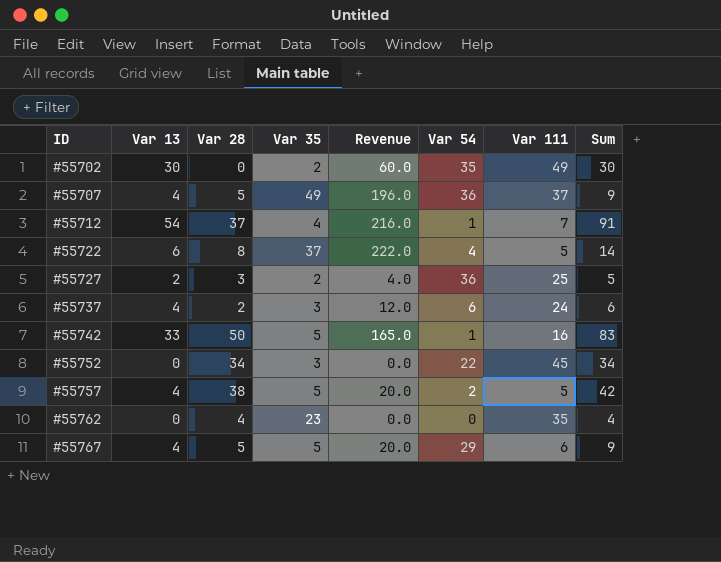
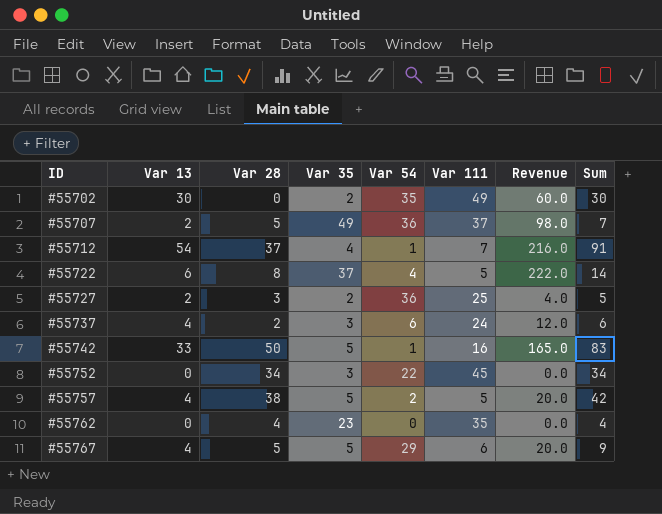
column Revenue | position: 5 -> 7
#55707 | Var 13: 4 -> 2
#55707 | Revenue: 196.0 -> 98.0
#55707 | Sum: 9 -> 7

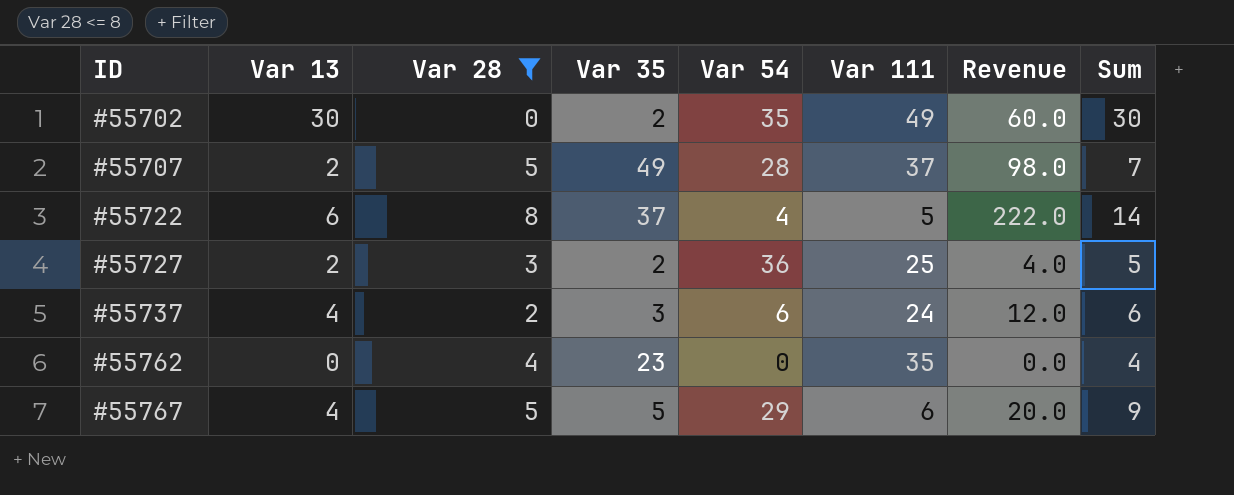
filter: none -> Var 28 <= 8
#55707 | Var 54: 36 -> 28

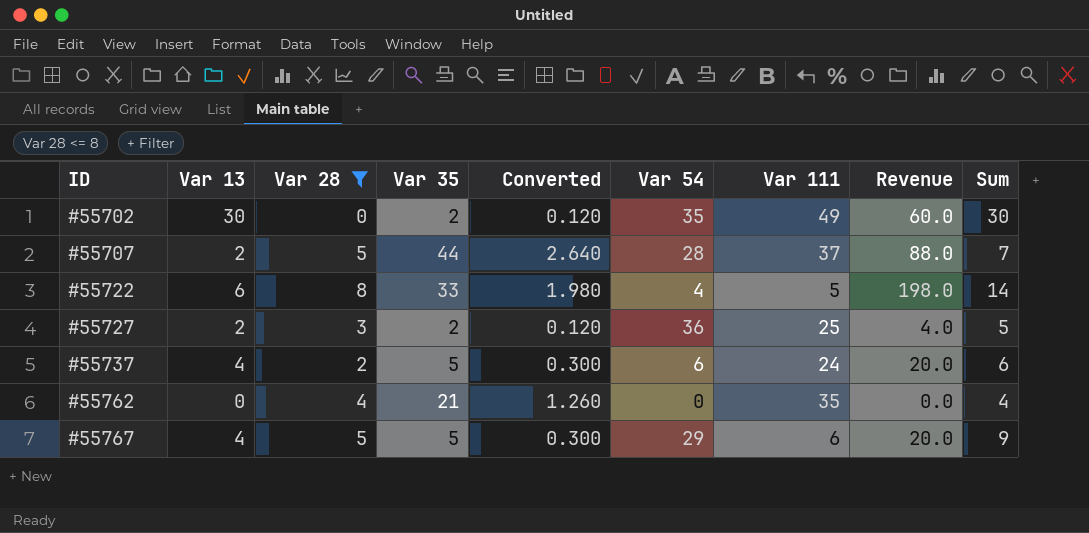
column Converted | formula: none -> [Var 35] * 0.06
#55707 | Var 35: 49 -> 44
#55707 | Revenue: 98.0 -> 88.0
#55722 | Var 35: 37 -> 33
#55722 | Revenue: 222.0 -> 198.0
#55737 | Var 35: 3 -> 5
#55737 | Revenue: 12.0 -> 20.0
#55762 | Var 35: 23 -> 21

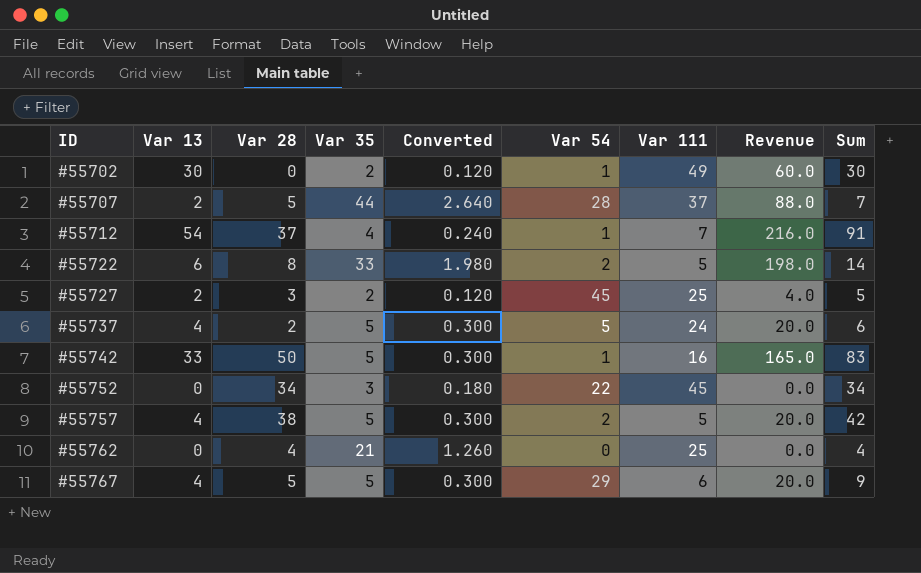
filter: Var 28 <= 8 -> none
#55702 | Var 54: 35 -> 1
#55722 | Var 54: 4 -> 2
#55727 | Var 54: 36 -> 45
#55737 | Var 54: 6 -> 5
#55762 | Var 111: 35 -> 25

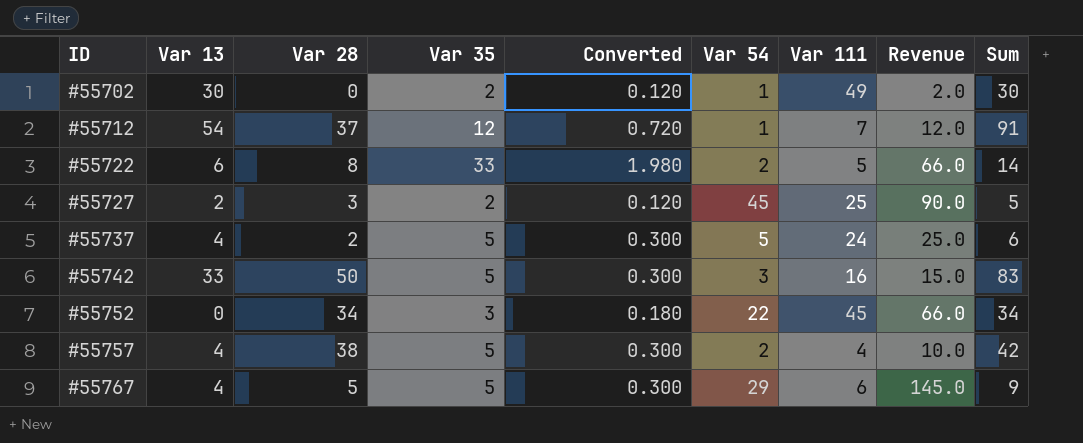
column Revenue | formula: [Var 13] * [Var 35] -> [Var 35] * [Var 54]
row #55707: 2 | 5 | 44 | 2.640 | 28 | 37 | 88.0 | 7 -> none
row #55762: 0 | 4 | 21 | 1.260 | 0 | 25 | 0.0 | 4 -> none
#55712 | Var 35: 4 -> 12
#55712 | Converted: 0.240 -> 0.720
#55742 | Var 54: 1 -> 3
#55757 | Var 111: 5 -> 4

